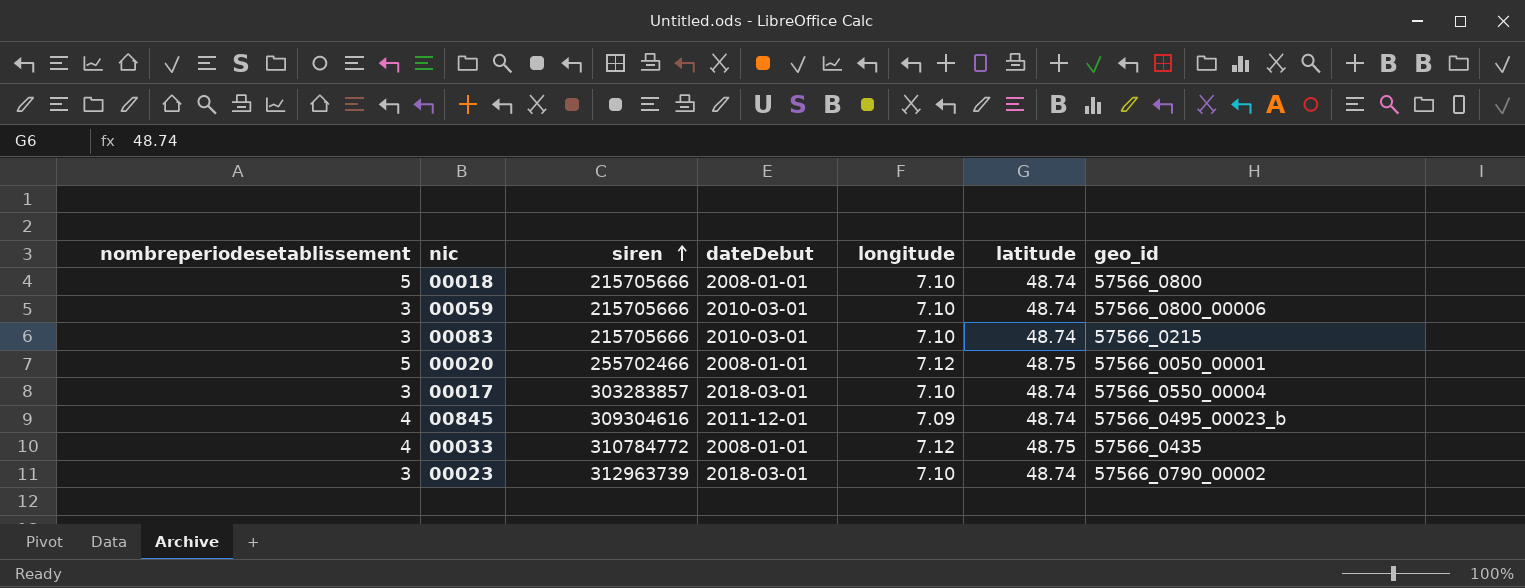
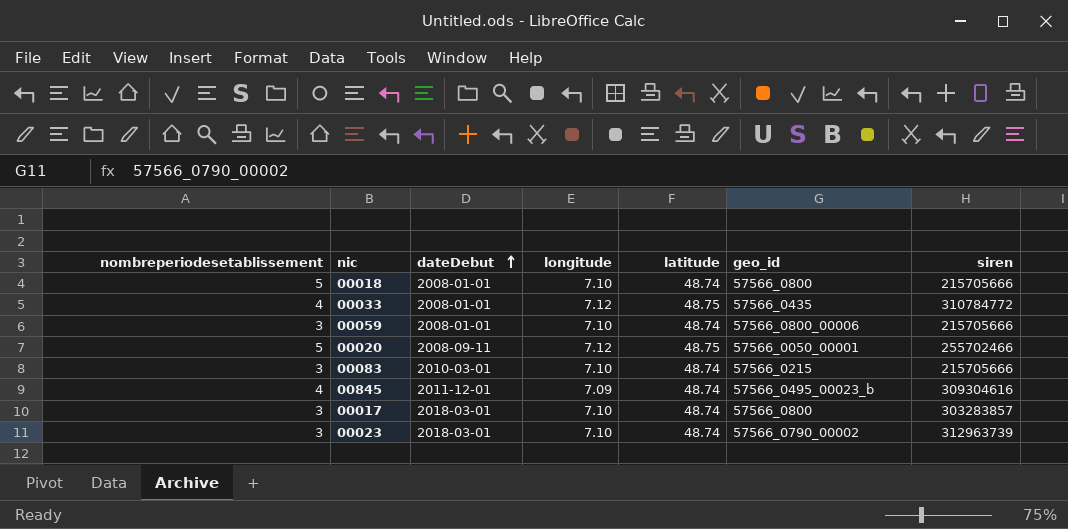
row order: siren ascending -> dateDebut ascending
column siren | position: 3 -> 7
00059 | dateDebut: 2010-03-01 -> 2008-01-01
00020 | dateDebut: 2008-01-01 -> 2008-09-11
00017 | geo_id: 57566_0550_00004 -> 57566_0800

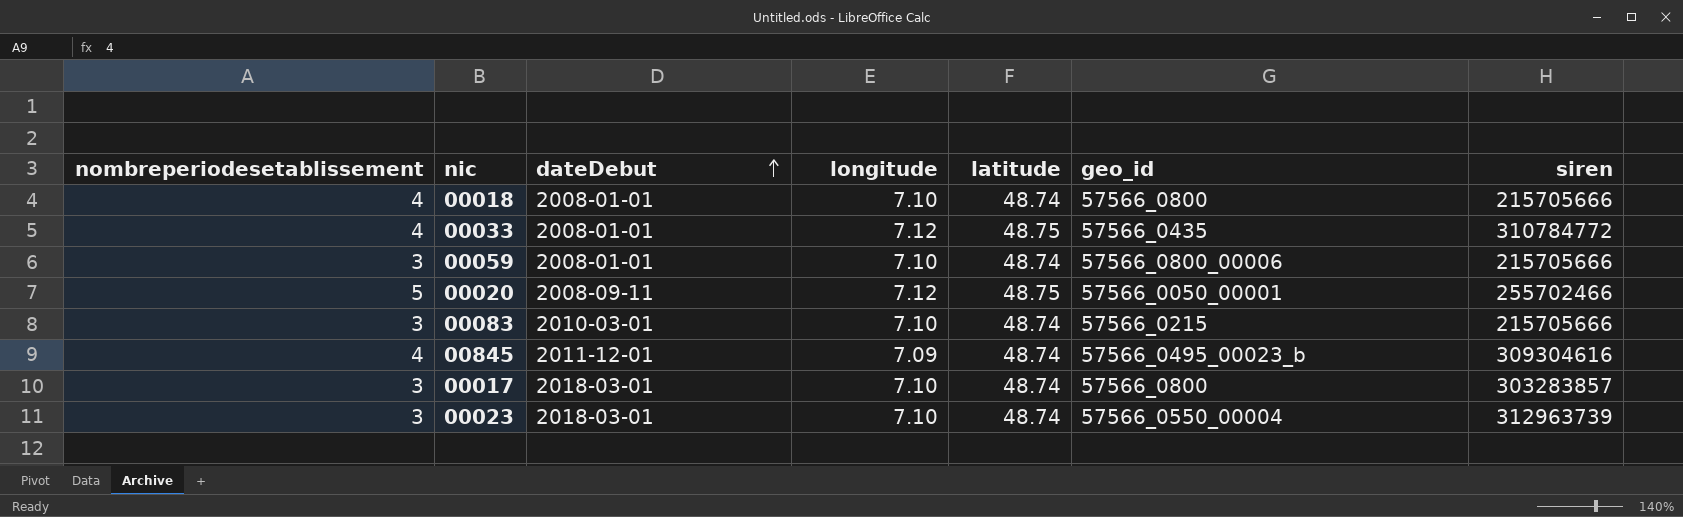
00018 | nombreperiodesetablissement: 5 -> 4
00023 | geo_id: 57566_0790_00002 -> 57566_0550_00004

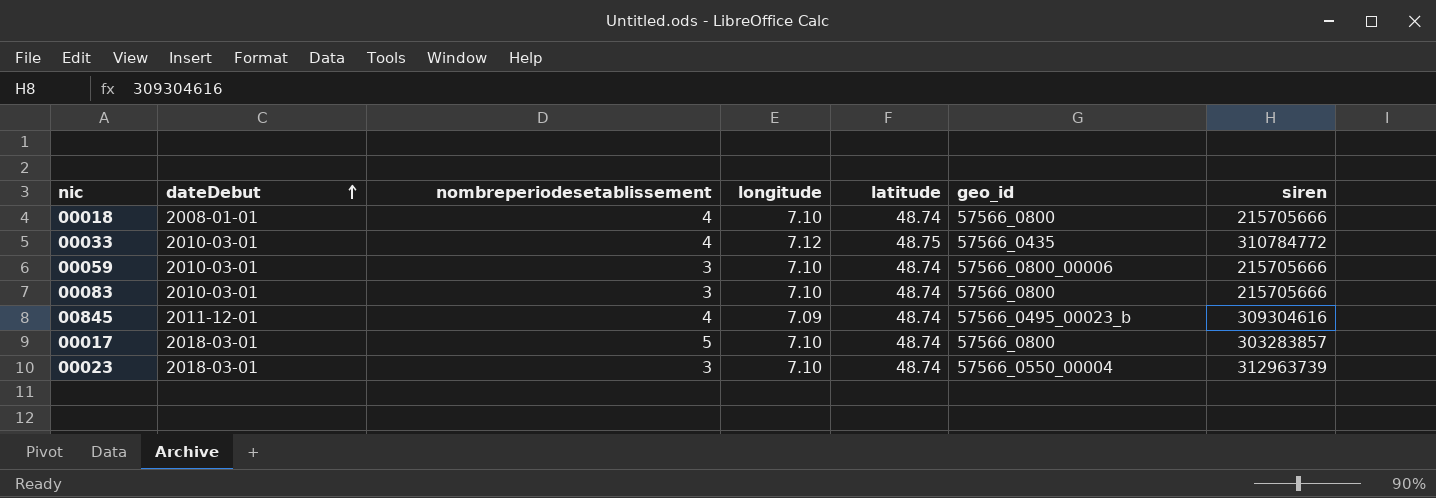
column nombreperiodesetablissement | position: 1 -> 3
row 00020: 5 | 2008-09-11 | 7.12 | 48.75 | 57566_0050_00001 | 255702466 -> none
00033 | dateDebut: 2008-01-01 -> 2010-03-01
00059 | dateDebut: 2008-01-01 -> 2010-03-01
00083 | geo_id: 57566_0215 -> 57566_0800
00017 | nombreperiodesetablissement: 3 -> 5

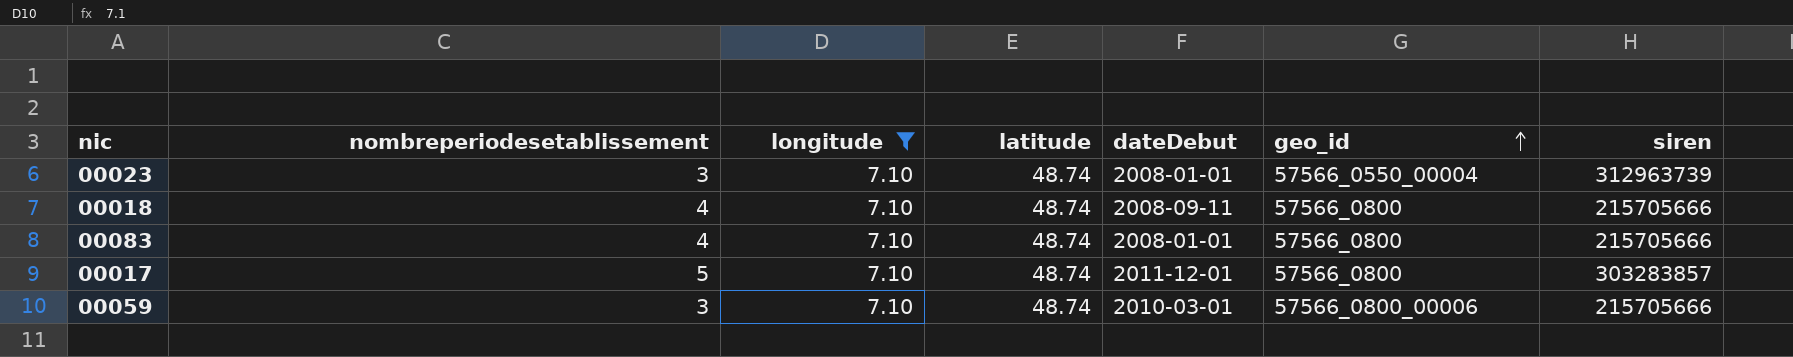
filter: none -> longitude = 7.10
row order: dateDebut ascending -> geo_id ascending
column dateDebut | position: 2 -> 5
00023 | dateDebut: 2018-03-01 -> 2008-01-01
00018 | dateDebut: 2008-01-01 -> 2008-09-11
00083 | nombreperiodesetablissement: 3 -> 4
00083 | dateDebut: 2010-03-01 -> 2008-01-01
00017 | dateDebut: 2018-03-01 -> 2011-12-01

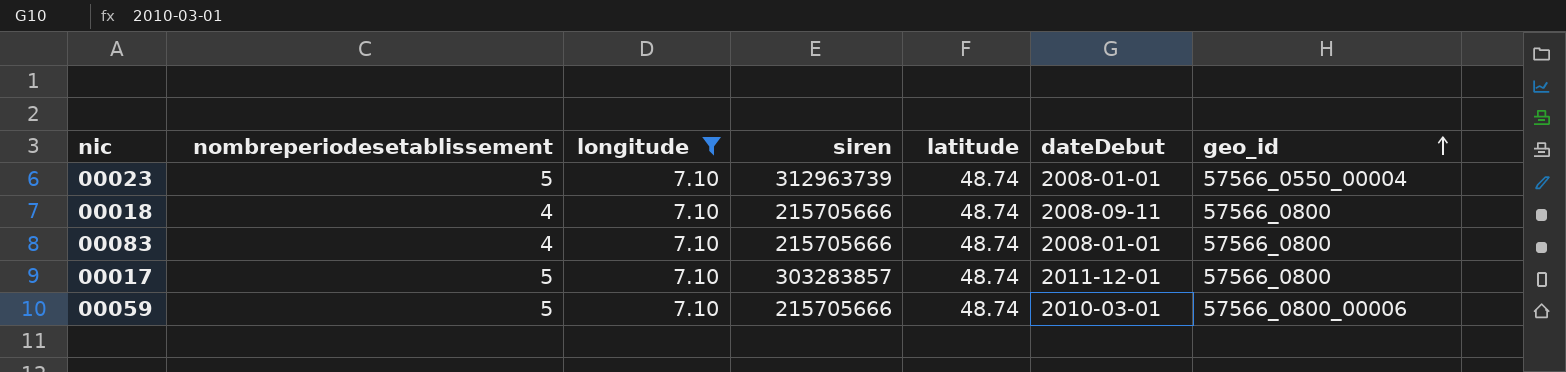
column siren | position: 7 -> 4
00023 | nombreperiodesetablissement: 3 -> 5
00059 | nombreperiodesetablissement: 3 -> 5

